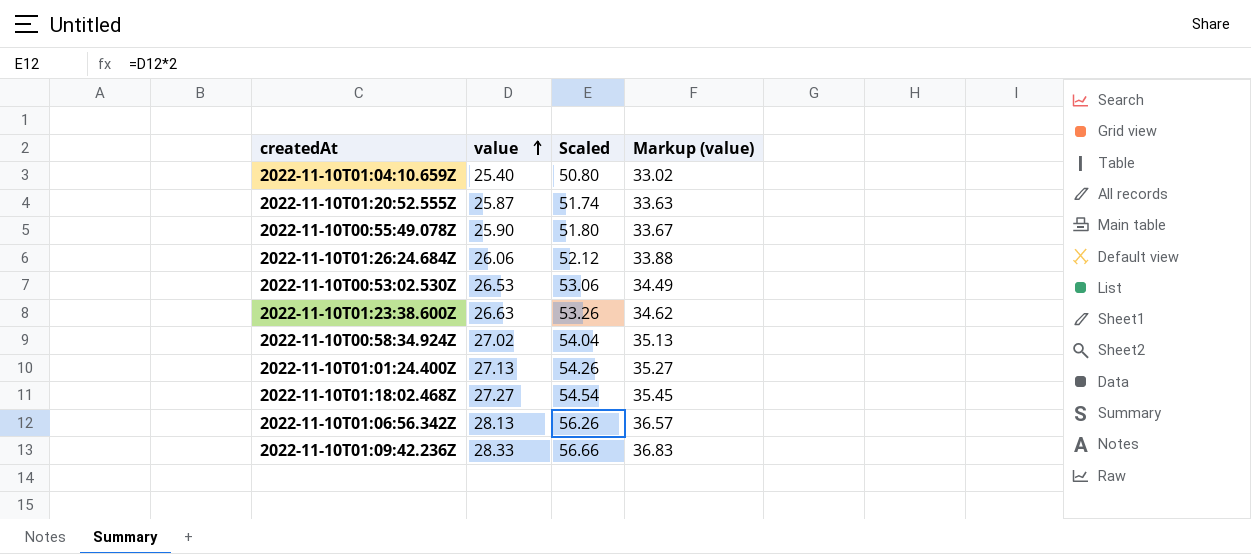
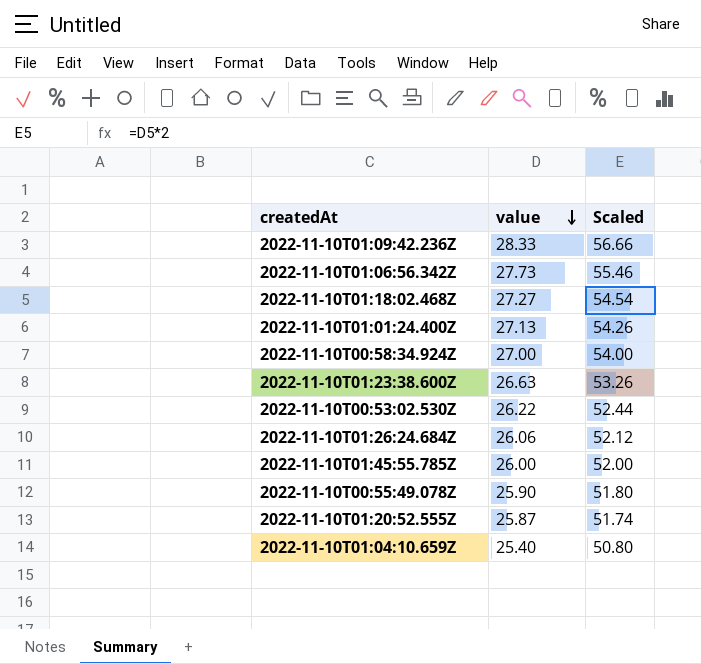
row order: value ascending -> value descending
column Markup (value) | formula: [value] * 1.3 -> none
2022-11-10T01:06:56.342Z | value: 28.13 -> 27.73
2022-11-10T01:06:56.342Z | Scaled: 56.26 -> 55.46
2022-11-10T00:58:34.924Z | value: 27.02 -> 27.00
2022-11-10T00:58:34.924Z | Scaled: 54.04 -> 54.00
2022-11-10T00:53:02.530Z | value: 26.53 -> 26.22
2022-11-10T00:53:02.530Z | Scaled: 53.06 -> 52.44
row 2022-11-10T01:45:55.785Z: none -> 26.00 | 52.00

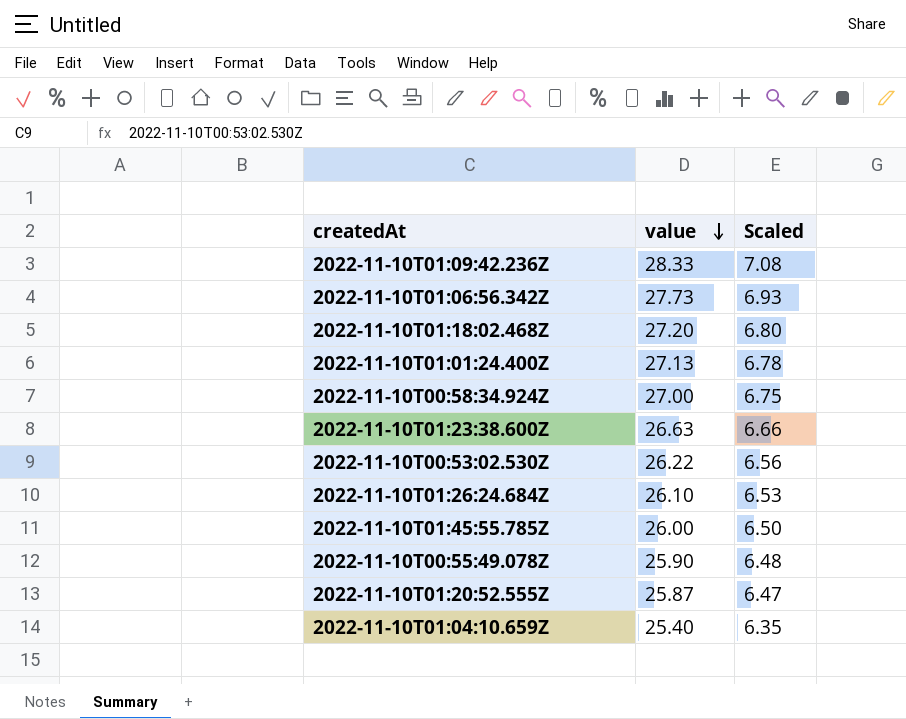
column Scaled | formula: [value] * 2 -> [value] * 0.25
2022-11-10T01:18:02.468Z | value: 27.27 -> 27.20
2022-11-10T01:26:24.684Z | value: 26.06 -> 26.10

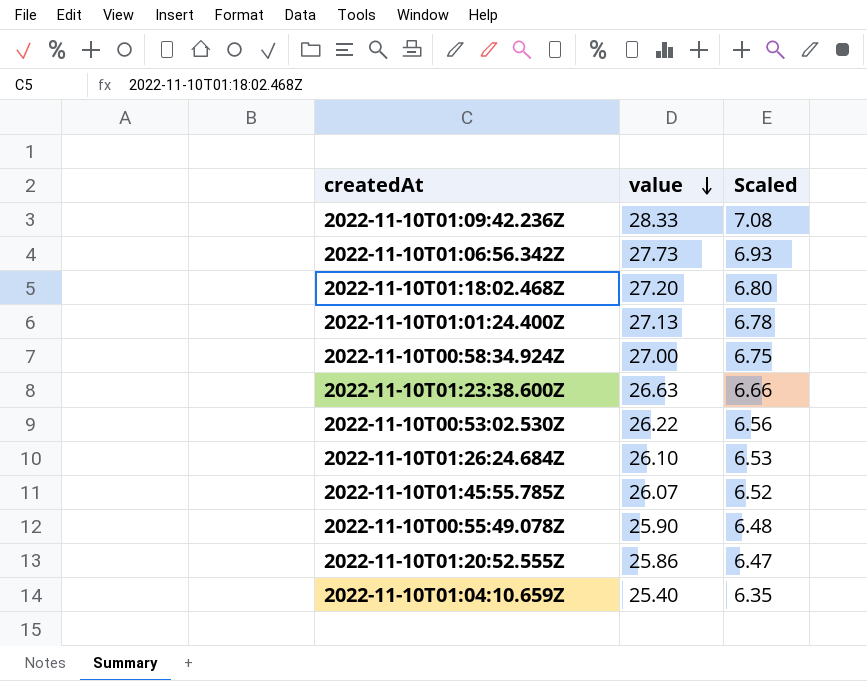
2022-11-10T01:45:55.785Z | value: 26.00 -> 26.07
2022-11-10T01:45:55.785Z | Scaled: 6.50 -> 6.52
2022-11-10T01:20:52.555Z | value: 25.87 -> 25.86

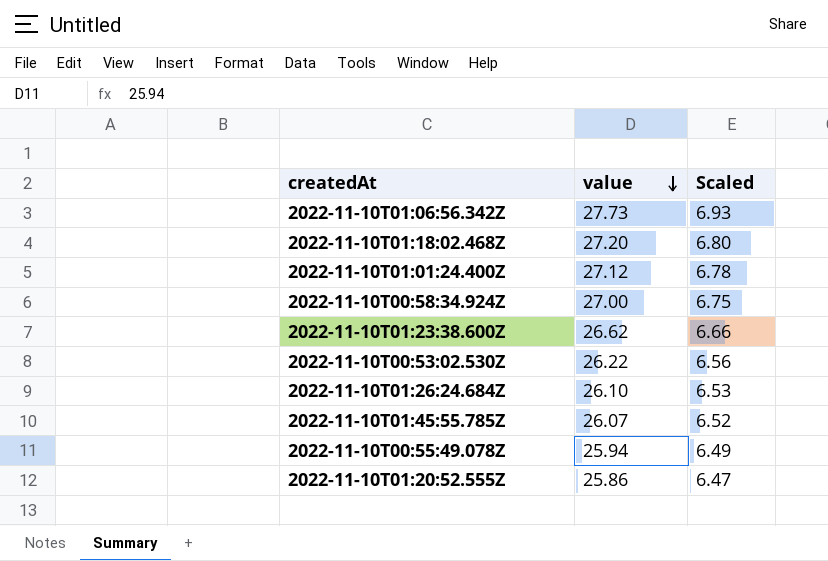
row 2022-11-10T01:09:42.236Z: 28.33 | 7.08 -> none
row 2022-11-10T01:04:10.659Z: 25.40 | 6.35 -> none
2022-11-10T01:01:24.400Z | value: 27.13 -> 27.12
2022-11-10T01:23:38.600Z | value: 26.63 -> 26.62
2022-11-10T00:55:49.078Z | value: 25.90 -> 25.94
2022-11-10T00:55:49.078Z | Scaled: 6.48 -> 6.49

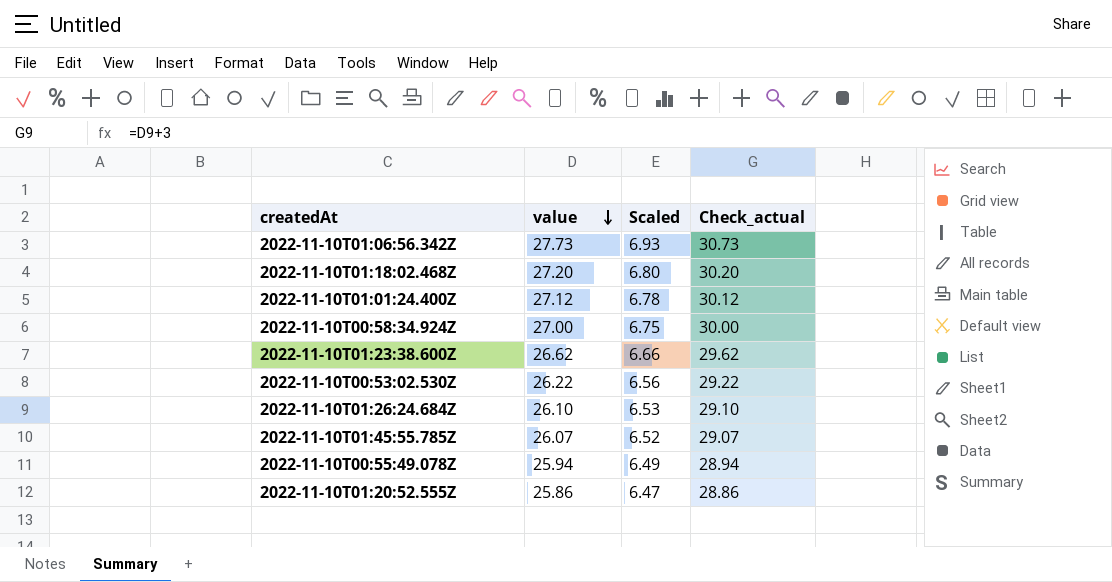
column Check_actual | formula: none -> [value] + 3

